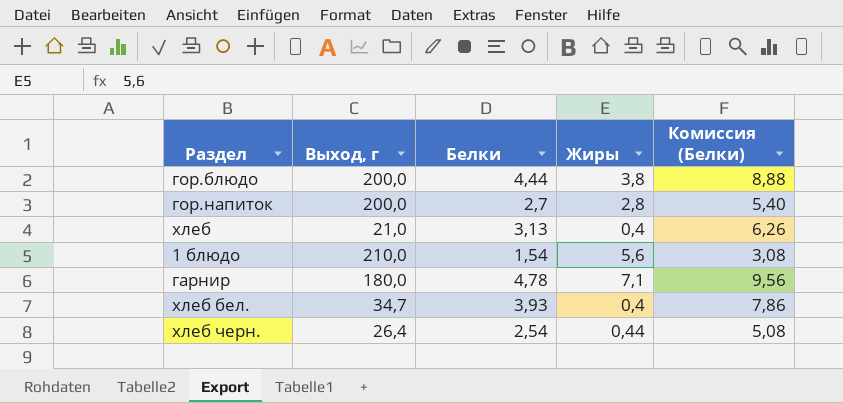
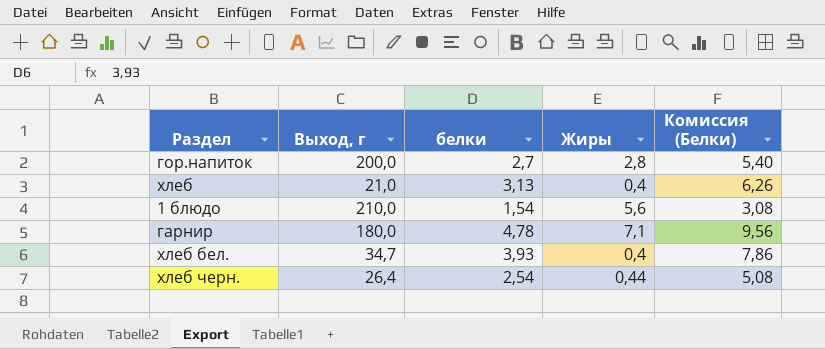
column name: Белки -> белки
row гор.блюдо: 200,0 | 4,44 | 3,8 | 8,88 -> none

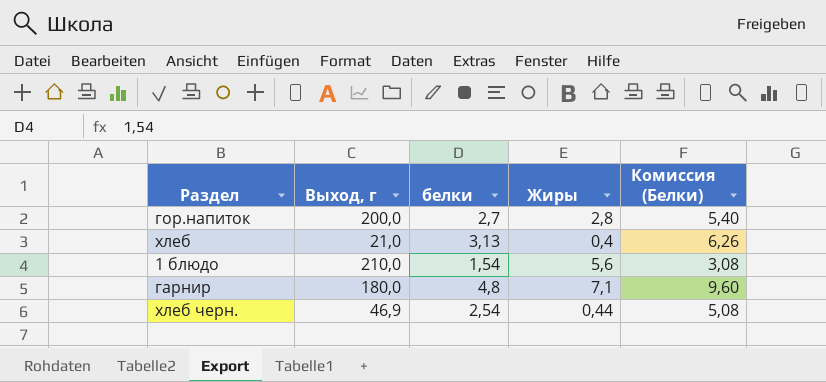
row хлеб бел.: 34,7 | 3,93 | 0,4 | 7,86 -> none
гарнир | белки: 4,78 -> 4,8
гарнир | Комиссия (Белки): 9,56 -> 9,60
хлеб черн. | Выход, г: 26,4 -> 46,9

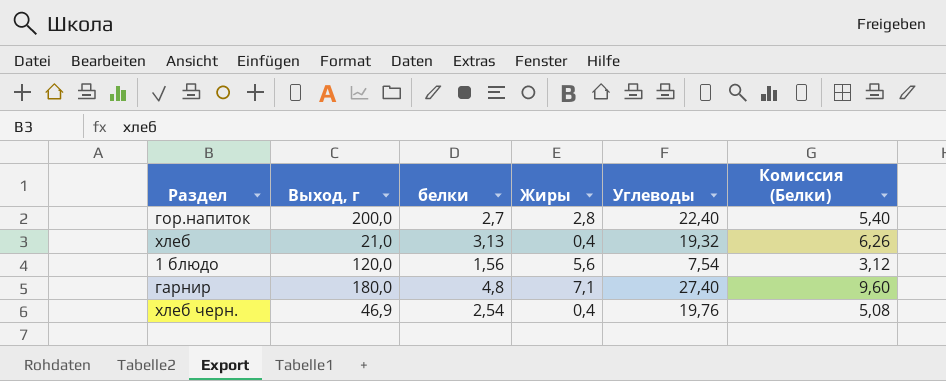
column Углеводы | position: none -> 5
1 блюдо | Выход, г: 210,0 -> 120,0
1 блюдо | белки: 1,54 -> 1,56
1 блюдо | Комиссия (Белки): 3,08 -> 3,12
хлеб черн. | Жиры: 0,44 -> 0,4

